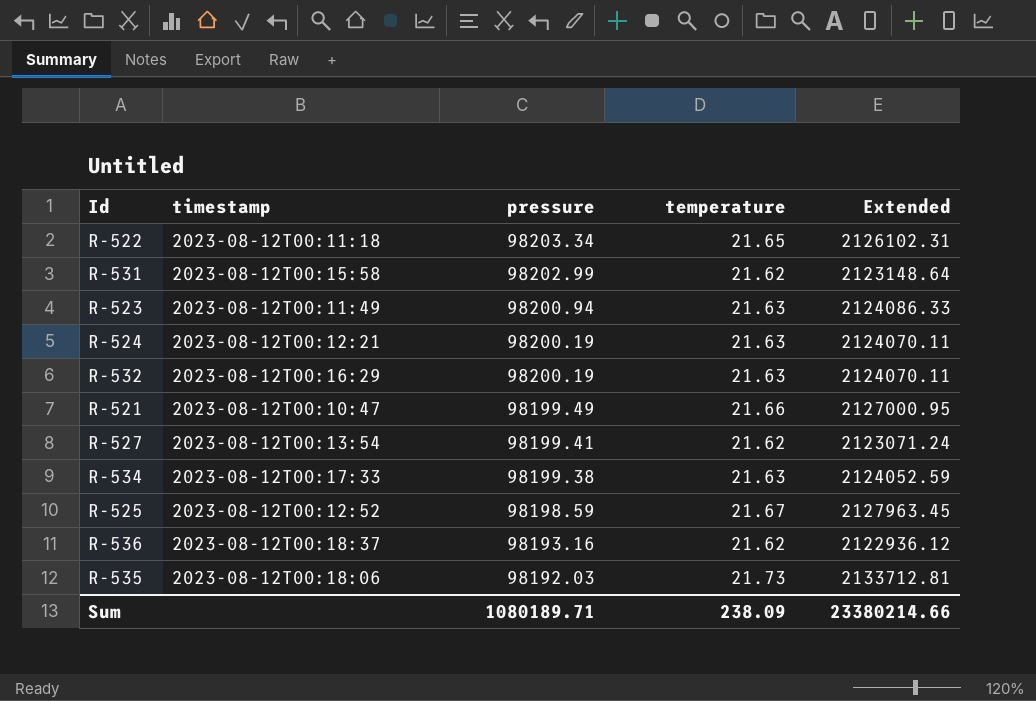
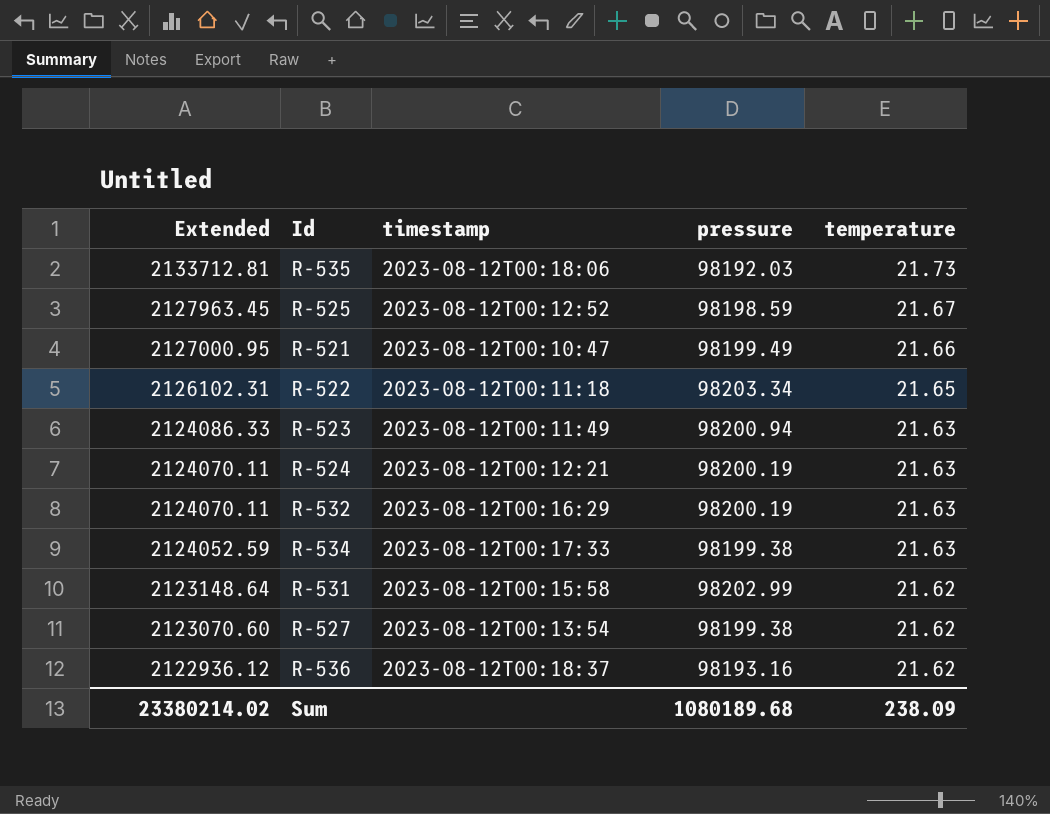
row order: pressure descending -> Extended descending
column Extended | position: 5 -> 1
R-527 | Extended: 2123071.24 -> 2123070.60
R-527 | pressure: 98199.41 -> 98199.38
Sum | Extended: 23380214.66 -> 23380214.02
Sum | pressure: 1080189.71 -> 1080189.68

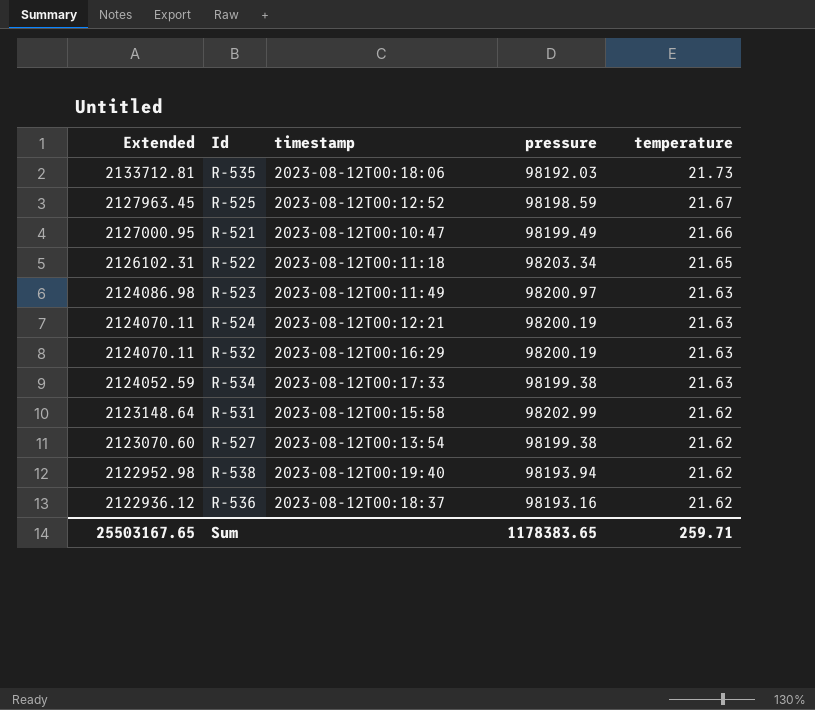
R-523 | Extended: 2124086.33 -> 2124086.98
R-523 | pressure: 98200.94 -> 98200.97
row R-538: none -> 2122952.98 | 2023-08-12T00:19:40 | 98193.94 | 21.62
Sum | Extended: 23380214.02 -> 25503167.65
Sum | pressure: 1080189.68 -> 1178383.65
Sum | temperature: 238.09 -> 259.71

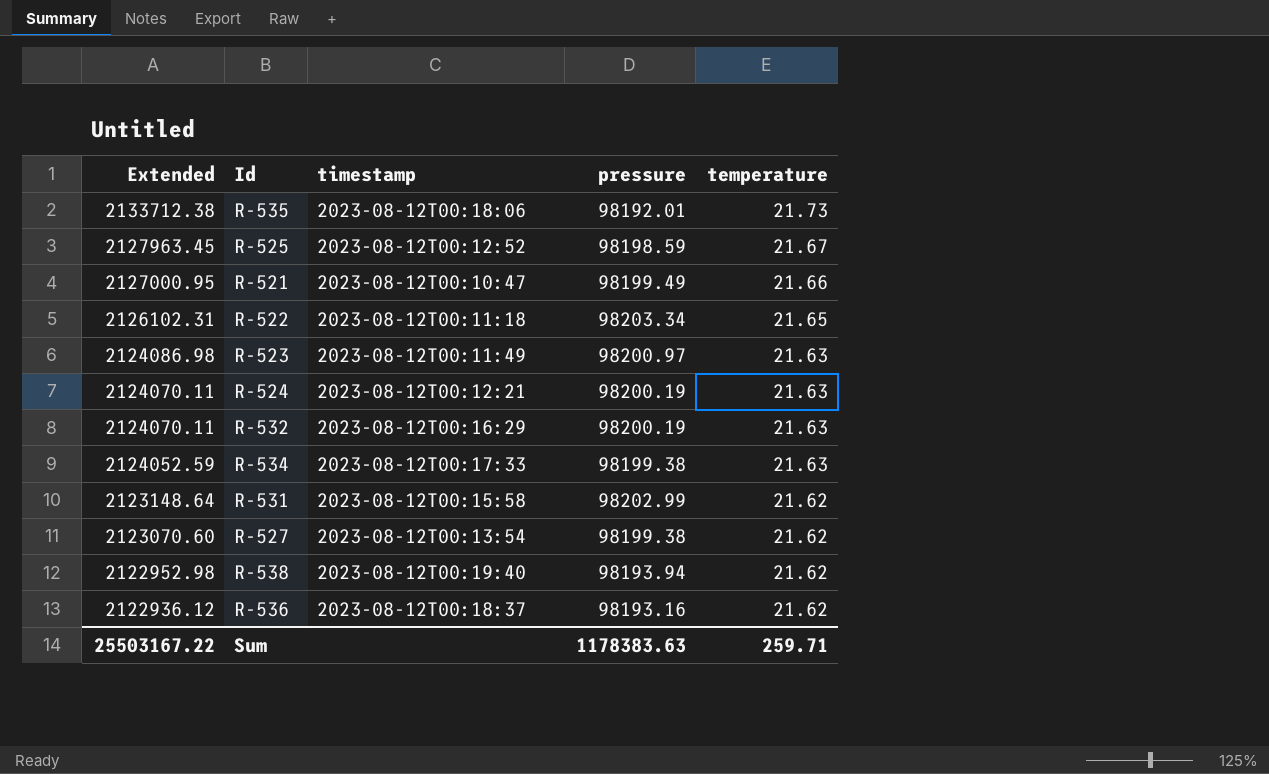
R-535 | Extended: 2133712.81 -> 2133712.38
R-535 | pressure: 98192.03 -> 98192.01
Sum | Extended: 25503167.65 -> 25503167.22
Sum | pressure: 1178383.65 -> 1178383.63

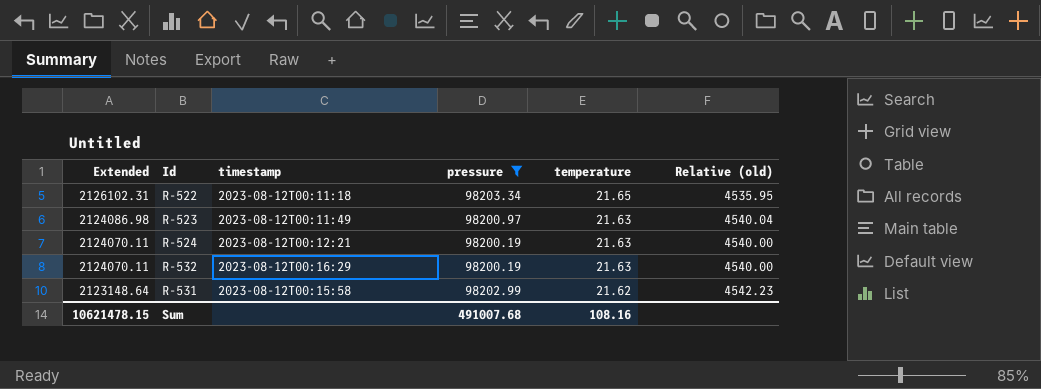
filter: none -> pressure >= 98200.19
column Relative (old) | formula: none -> [pressure] / [temperature]
Sum | Extended: 25503167.22 -> 10621478.15
Sum | pressure: 1178383.63 -> 491007.68
Sum | temperature: 259.71 -> 108.16

